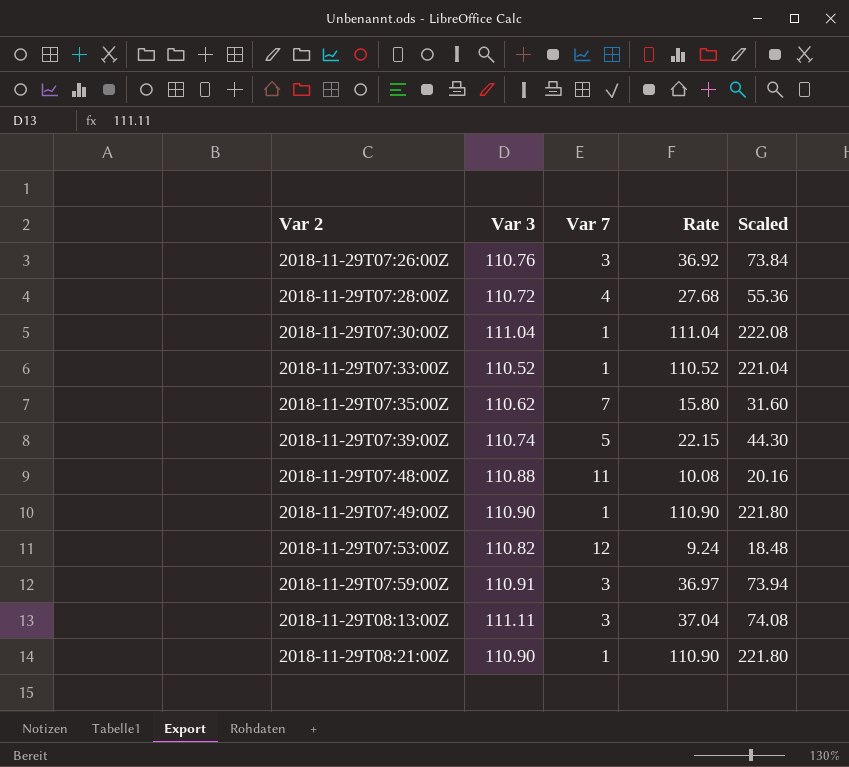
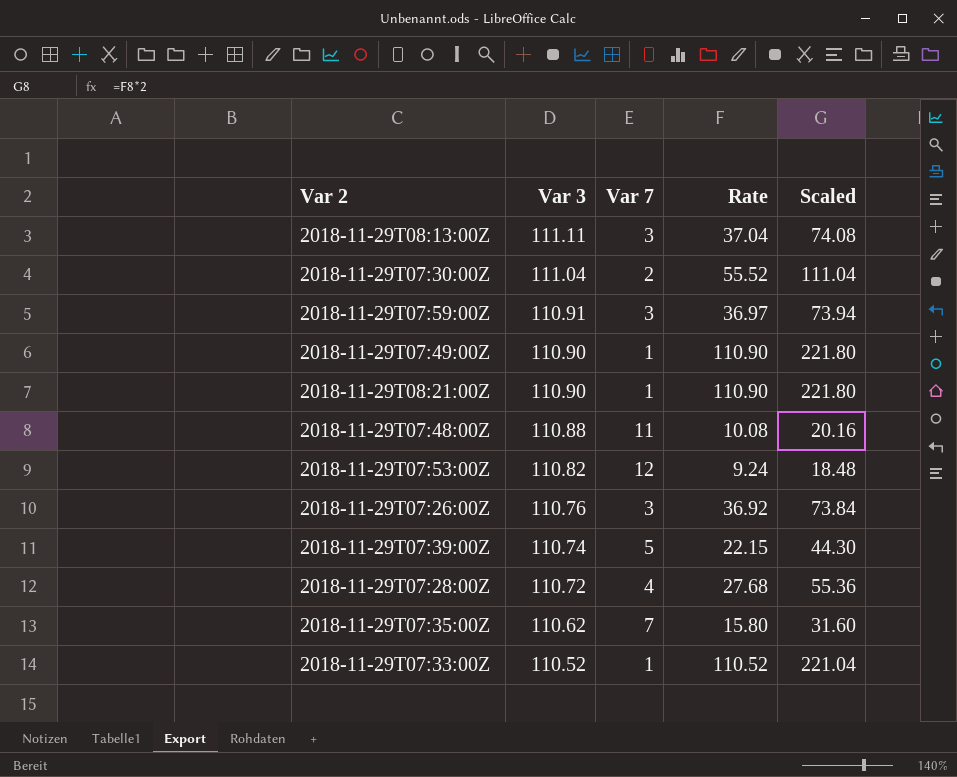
row order: Var 2 ascending -> Var 3 descending
2018-11-29T07:30:00Z | Var 7: 1 -> 2
2018-11-29T07:30:00Z | Rate: 111.04 -> 55.52
2018-11-29T07:30:00Z | Scaled: 222.08 -> 111.04

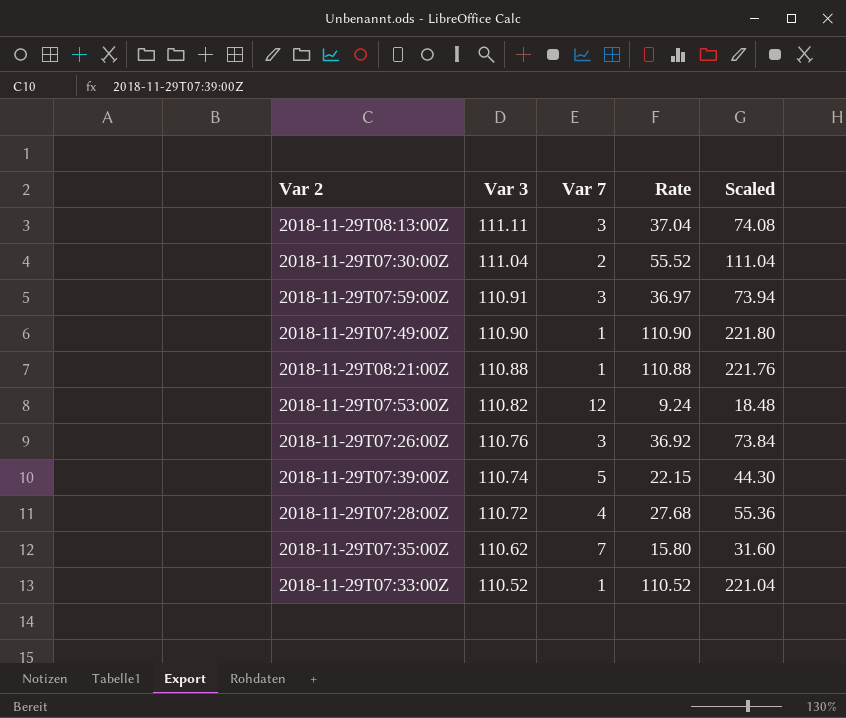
row 2018-11-29T07:48:00Z: 110.88 | 11 | 10.08 | 20.16 -> none
2018-11-29T08:21:00Z | Var 3: 110.90 -> 110.88
2018-11-29T08:21:00Z | Rate: 110.90 -> 110.88
2018-11-29T08:21:00Z | Scaled: 221.80 -> 221.76

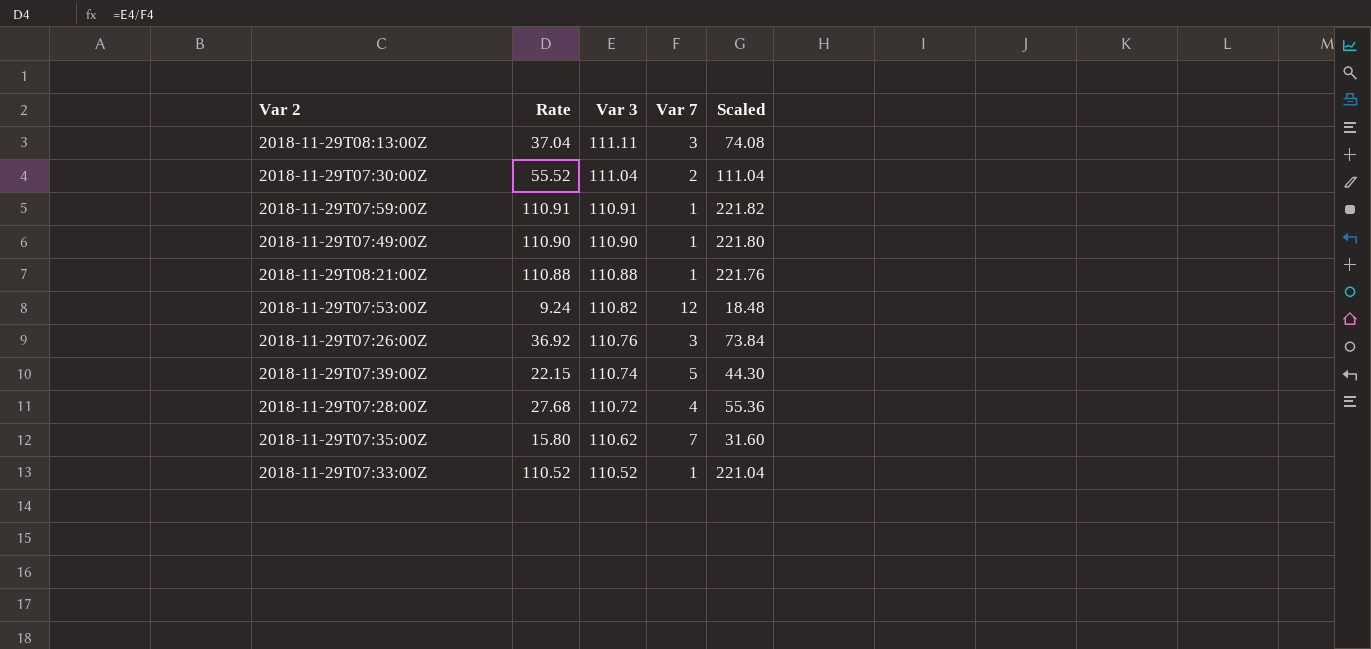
column Rate | position: 4 -> 2
2018-11-29T07:59:00Z | Rate: 36.97 -> 110.91
2018-11-29T07:59:00Z | Var 7: 3 -> 1
2018-11-29T07:59:00Z | Scaled: 73.94 -> 221.82

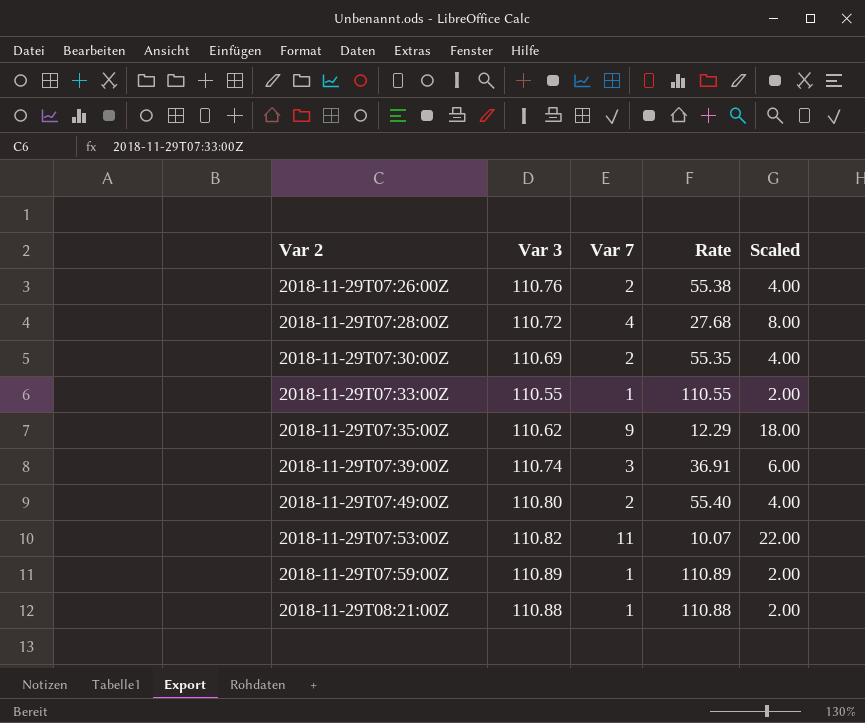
row order: Var 3 descending -> Var 2 ascending
column Rate | position: 2 -> 4
column Scaled | formula: [Rate] * 2 -> [Var 7] * 2
row 2018-11-29T08:13:00Z: 37.04 | 111.11 | 3 | 74.08 -> none
2018-11-29T07:26:00Z | Var 7: 3 -> 2
2018-11-29T07:26:00Z | Rate: 36.92 -> 55.38
2018-11-29T07:30:00Z | Var 3: 111.04 -> 110.69
2018-11-29T07:30:00Z | Rate: 55.52 -> 55.35
2018-11-29T07:33:00Z | Var 3: 110.52 -> 110.55
2018-11-29T07:33:00Z | Rate: 110.52 -> 110.55
2018-11-29T07:35:00Z | Var 7: 7 -> 9
2018-11-29T07:35:00Z | Rate: 15.80 -> 12.29
2018-11-29T07:39:00Z | Var 7: 5 -> 3
2018-11-29T07:39:00Z | Rate: 22.15 -> 36.91
2018-11-29T07:49:00Z | Var 3: 110.90 -> 110.80
2018-11-29T07:49:00Z | Var 7: 1 -> 2
2018-11-29T07:49:00Z | Rate: 110.90 -> 55.40
2018-11-29T07:53:00Z | Var 7: 12 -> 11
2018-11-29T07:53:00Z | Rate: 9.24 -> 10.07
2018-11-29T07:59:00Z | Var 3: 110.91 -> 110.89
2018-11-29T07:59:00Z | Rate: 110.91 -> 110.89

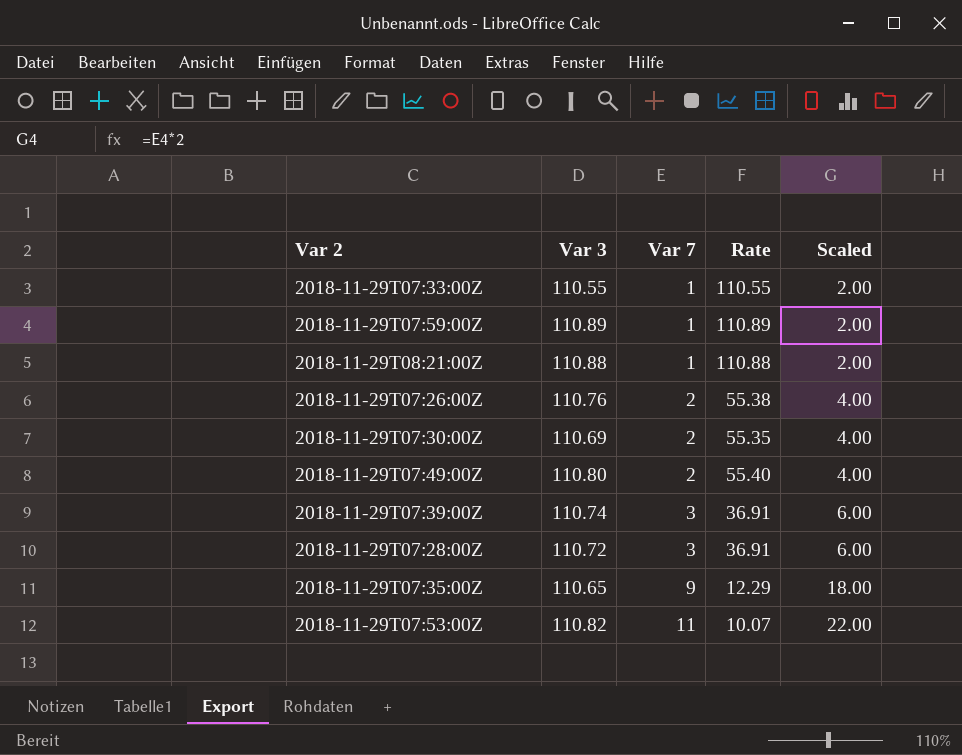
row order: Var 2 ascending -> Var 7 ascending
2018-11-29T07:28:00Z | Var 7: 4 -> 3
2018-11-29T07:28:00Z | Rate: 27.68 -> 36.91
2018-11-29T07:28:00Z | Scaled: 8.00 -> 6.00
2018-11-29T07:35:00Z | Var 3: 110.62 -> 110.65

